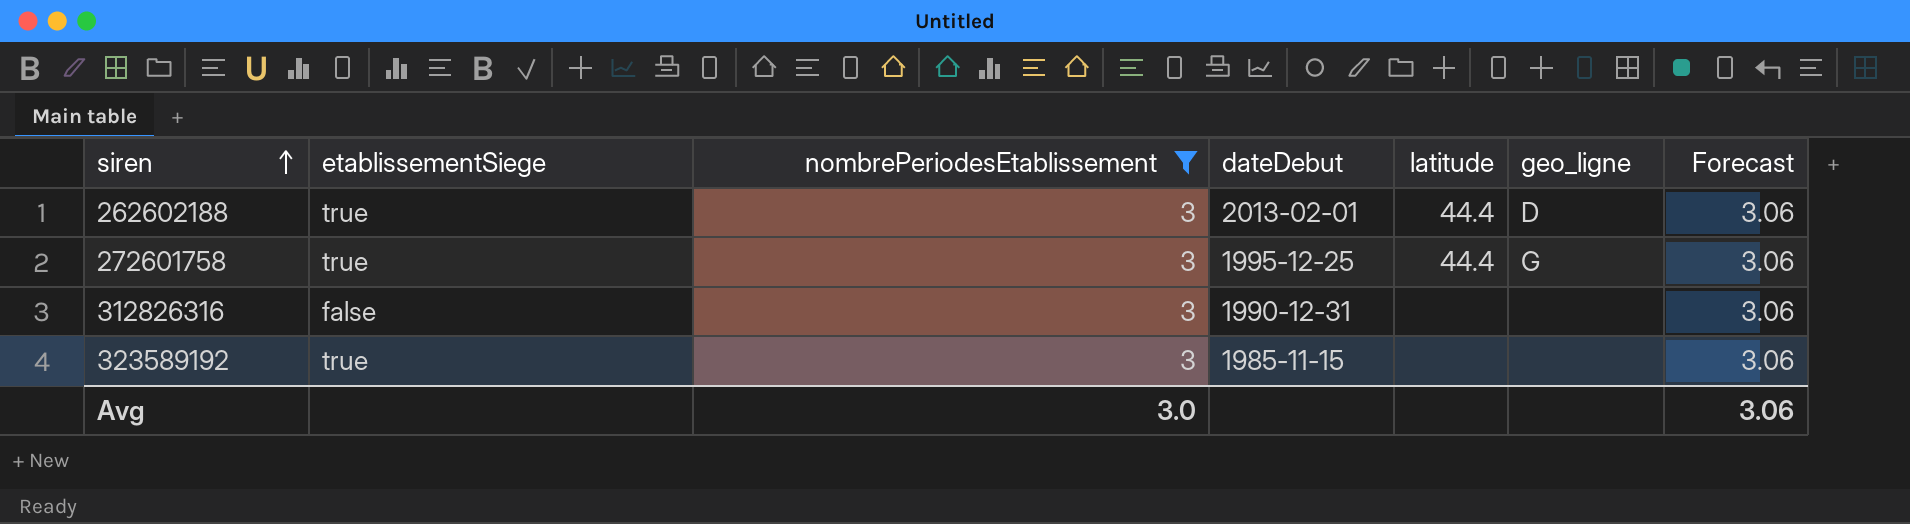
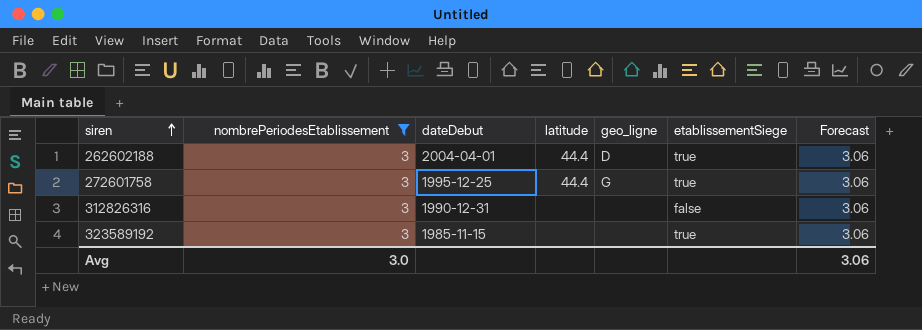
column etablissementSiege | position: 2 -> 6
262602188 | dateDebut: 2013-02-01 -> 2004-04-01

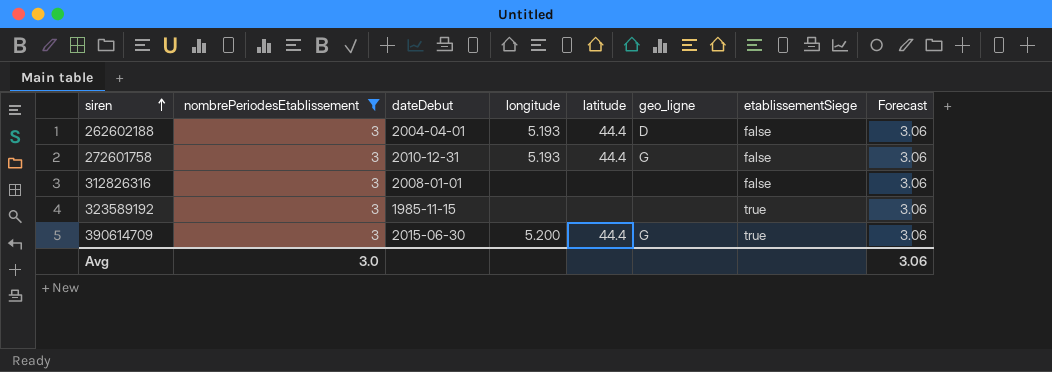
column longitude | position: none -> 4
262602188 | etablissementSiege: true -> false
272601758 | dateDebut: 1995-12-25 -> 2010-12-31
272601758 | etablissementSiege: true -> false
312826316 | dateDebut: 1990-12-31 -> 2008-01-01
row 390614709: none -> 3 | 2015-06-30 | 5.200 | 44.4 | G | true | 3.06

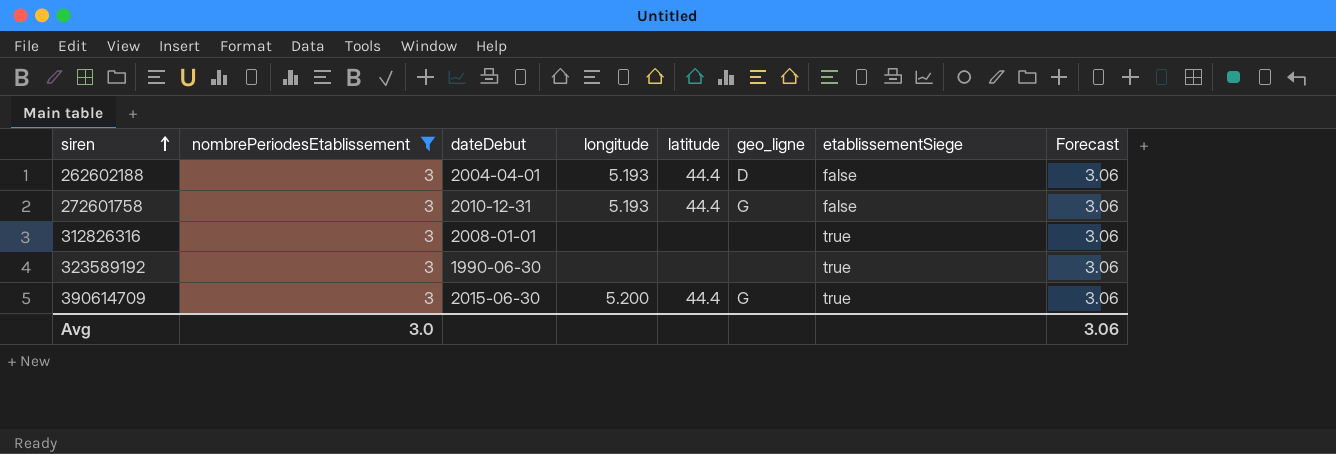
312826316 | etablissementSiege: false -> true
323589192 | dateDebut: 1985-11-15 -> 1990-06-30

